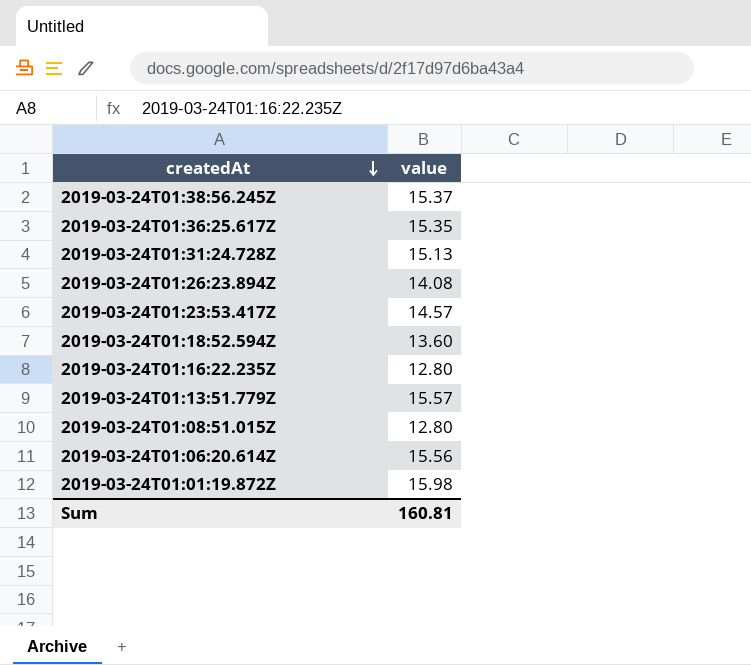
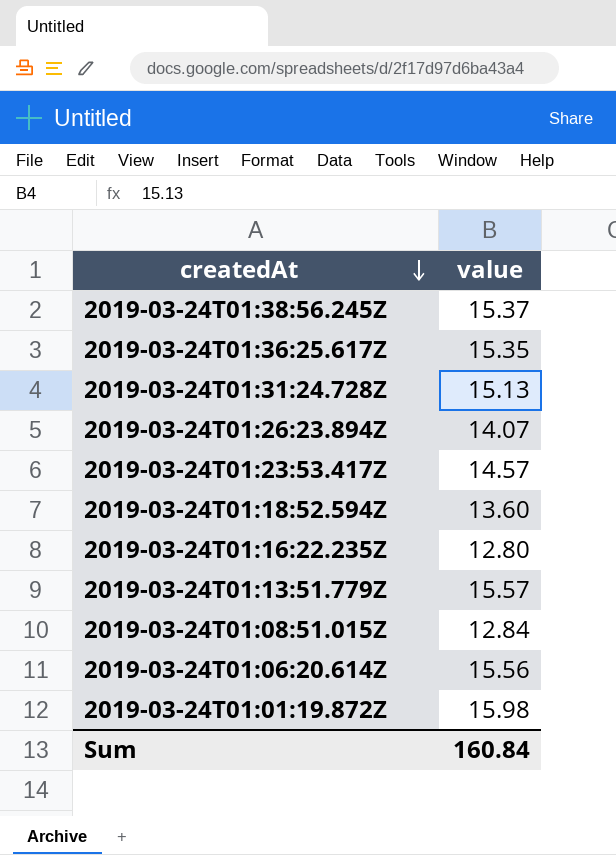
2019-03-24T01:26:23.894Z | value: 14.08 -> 14.07
2019-03-24T01:08:51.015Z | value: 12.80 -> 12.84
Sum | value: 160.81 -> 160.84

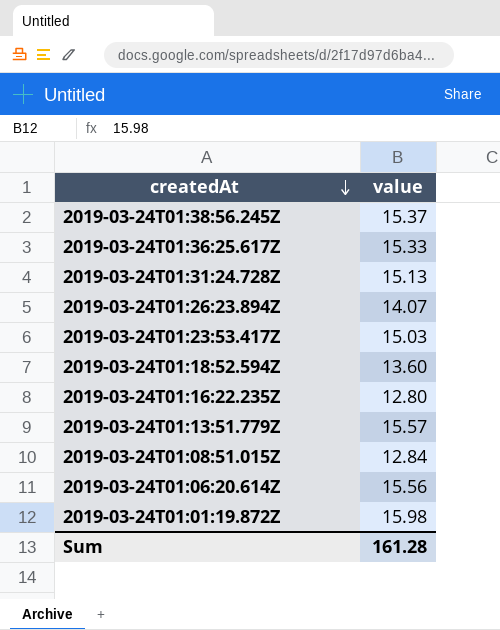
2019-03-24T01:36:25.617Z | value: 15.35 -> 15.33
2019-03-24T01:23:53.417Z | value: 14.57 -> 15.03
Sum | value: 160.84 -> 161.28

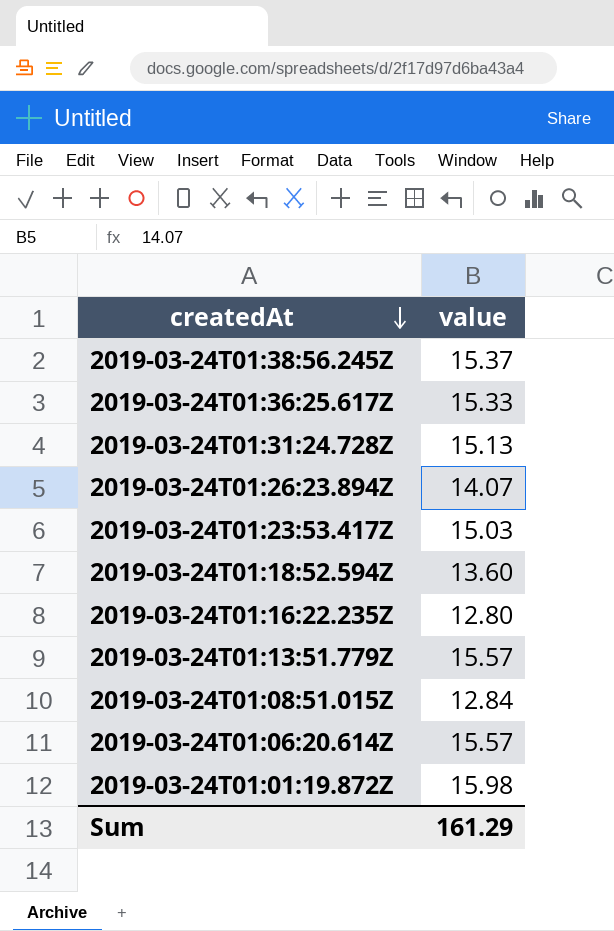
2019-03-24T01:06:20.614Z | value: 15.56 -> 15.57
Sum | value: 161.28 -> 161.29

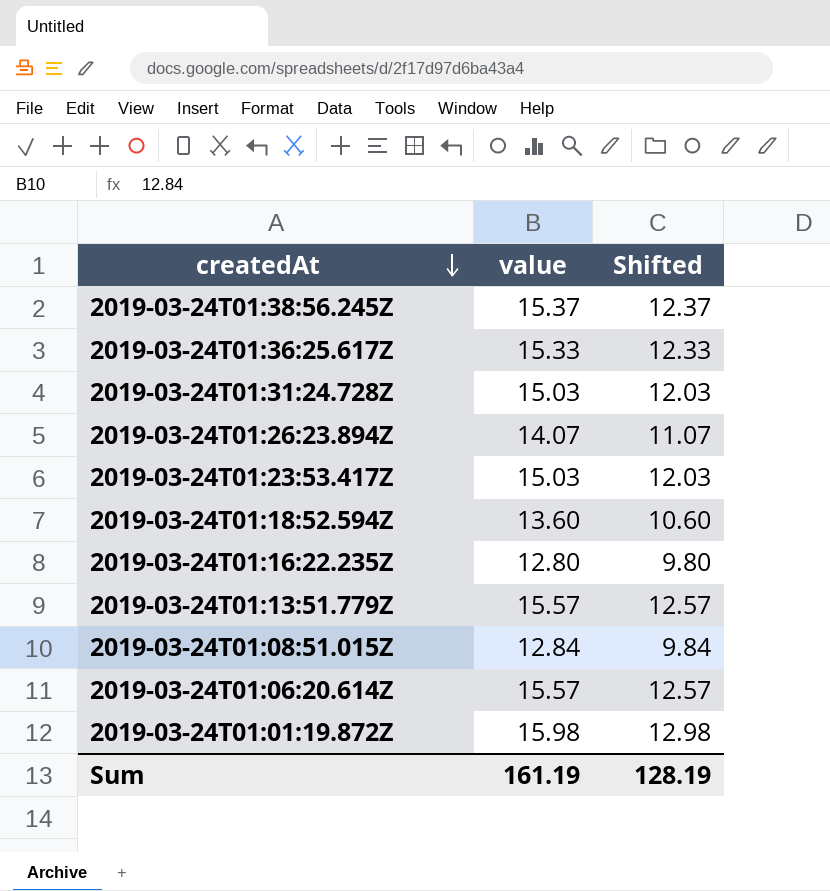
column Shifted | formula: none -> [value] - 3
2019-03-24T01:31:24.728Z | value: 15.13 -> 15.03
Sum | value: 161.29 -> 161.19

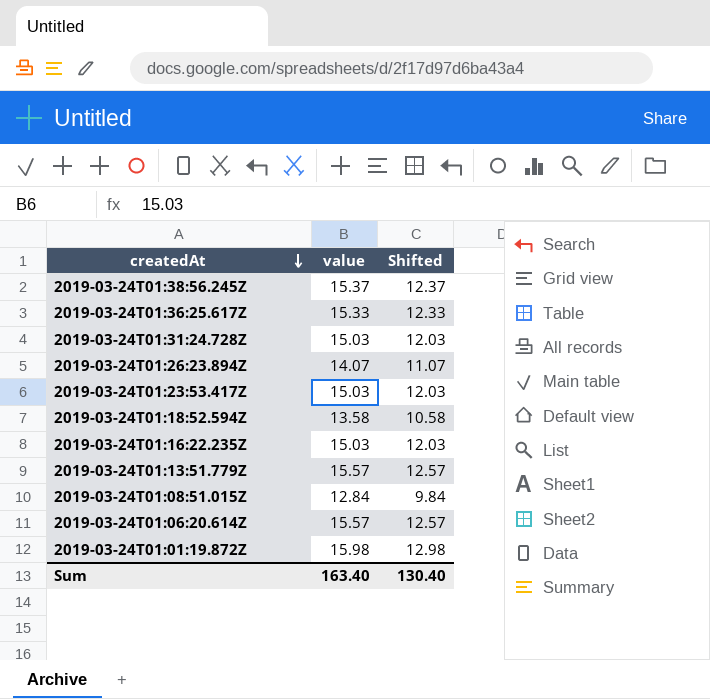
2019-03-24T01:18:52.594Z | value: 13.60 -> 13.58
2019-03-24T01:18:52.594Z | Shifted: 10.60 -> 10.58
2019-03-24T01:16:22.235Z | value: 12.80 -> 15.03
2019-03-24T01:16:22.235Z | Shifted: 9.80 -> 12.03
Sum | value: 161.19 -> 163.40
Sum | Shifted: 128.19 -> 130.40

